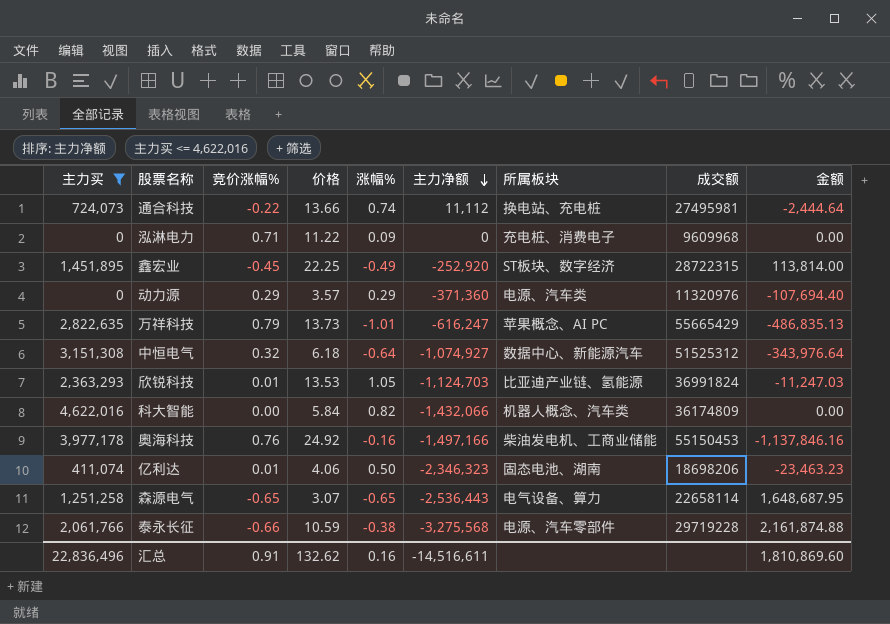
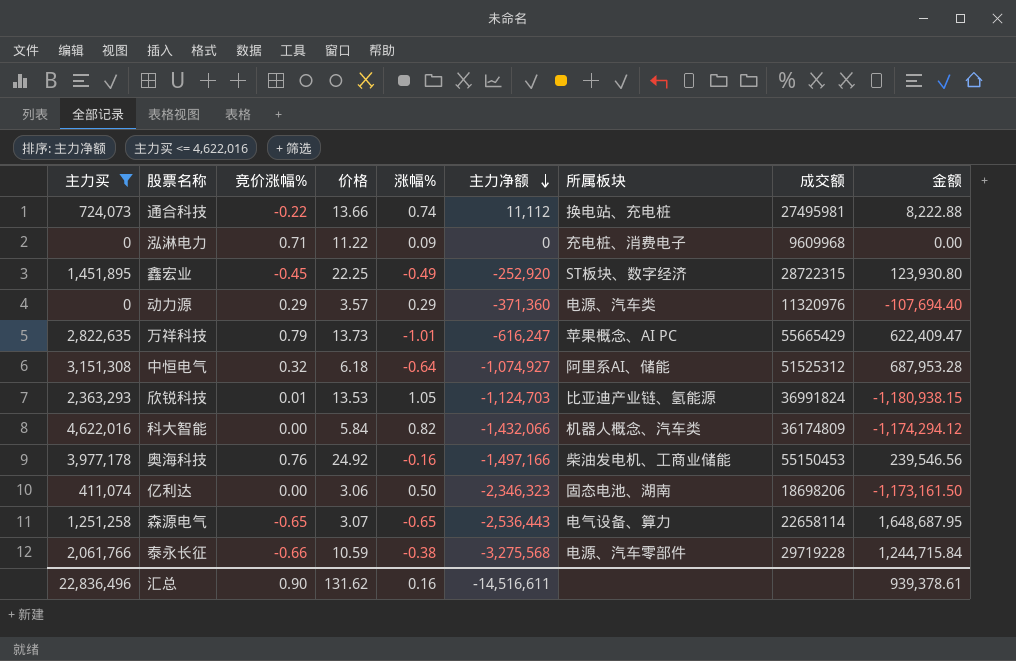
column 金额 | formula: [竞价涨幅%] * [主力净额] -> [涨幅%] * [主力净额]
中恒电气 | 所属板块: 数据中心、新能源汽车 -> 阿里系AI、储能
亿利达 | 竞价涨幅%: 0.01 -> 0.00
亿利达 | 价格: 4.06 -> 3.06
汇总 | 竞价涨幅%: 0.91 -> 0.90
汇总 | 价格: 132.62 -> 131.62
汇总 | 金额: 1,810,869.60 -> 939,378.61

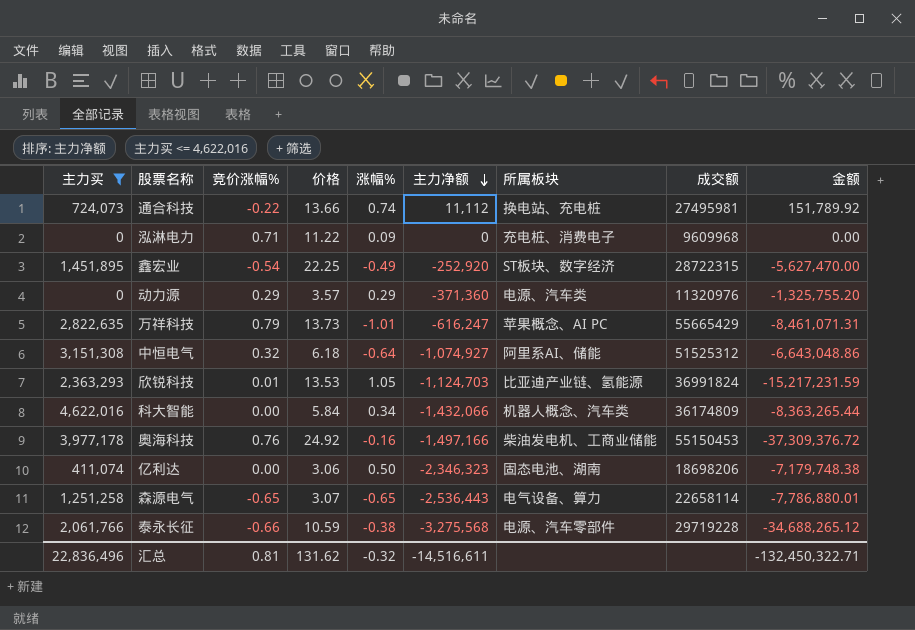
column 金额 | formula: [涨幅%] * [主力净额] -> [价格] * [主力净额]
鑫宏业 | 竞价涨幅%: -0.45 -> -0.54
科大智能 | 涨幅%: 0.82 -> 0.34
汇总 | 竞价涨幅%: 0.90 -> 0.81
汇总 | 涨幅%: 0.16 -> -0.32
汇总 | 金额: 939,378.61 -> -132,450,322.71

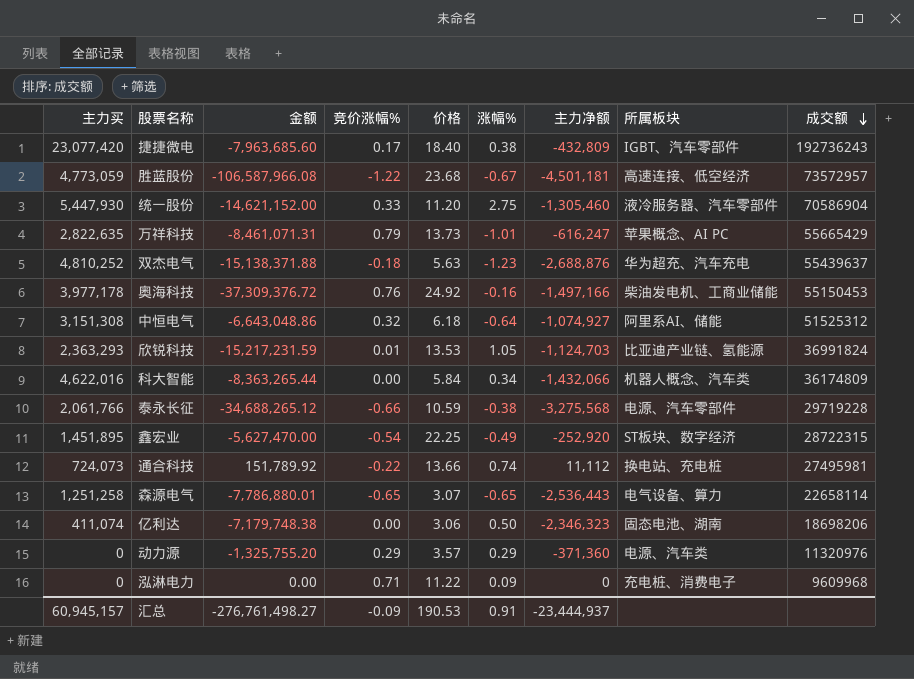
filter: 主力买 <= 4,622,016 -> none
row order: 主力净额 descending -> 成交额 descending
column 金额 | position: 9 -> 3
汇总 | 主力买: 22,836,496 -> 60,945,157
汇总 | 金额: -132,450,322.71 -> -276,761,498.27
汇总 | 竞价涨幅%: 0.81 -> -0.09
汇总 | 价格: 131.62 -> 190.53
汇总 | 涨幅%: -0.32 -> 0.91
汇总 | 主力净额: -14,516,611 -> -23,444,937

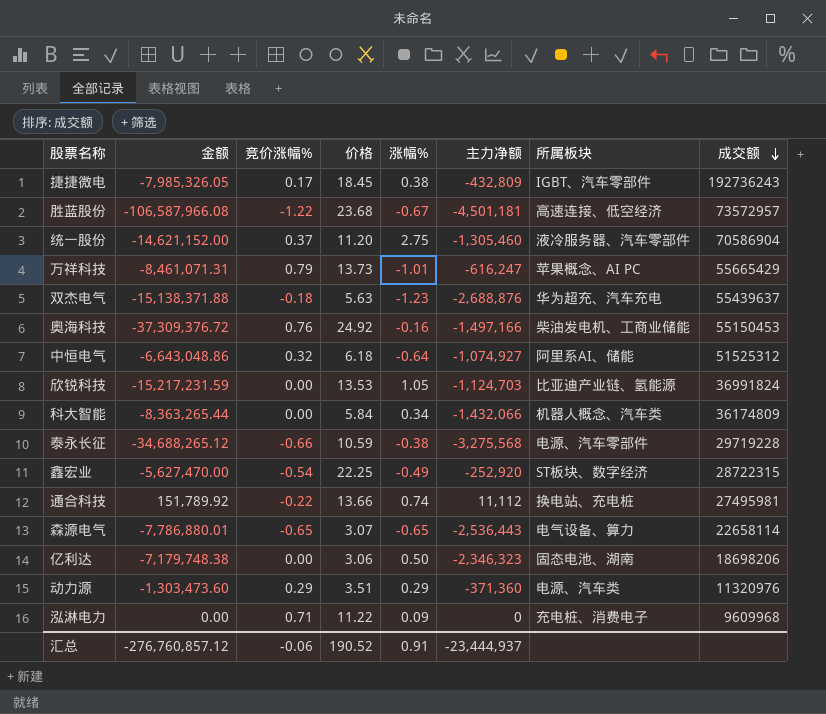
column 主力买 | position: 1 -> none
捷捷微电 | 金额: -7,963,685.60 -> -7,985,326.05
捷捷微电 | 价格: 18.40 -> 18.45
统一股份 | 竞价涨幅%: 0.33 -> 0.37
欣锐科技 | 竞价涨幅%: 0.01 -> 0.00
动力源 | 金额: -1,325,755.20 -> -1,303,473.60
动力源 | 价格: 3.57 -> 3.51
汇总 | 金额: -276,761,498.27 -> -276,760,857.12
汇总 | 竞价涨幅%: -0.09 -> -0.06
汇总 | 价格: 190.53 -> 190.52

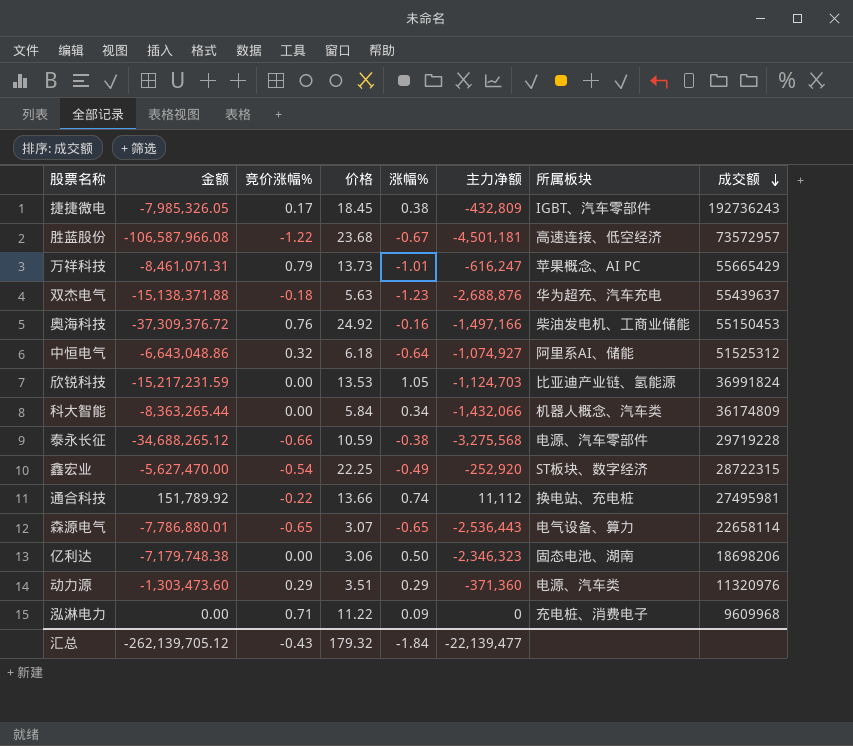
row 统一股份: -14,621,152.00 | 0.37 | 11.20 | 2.75 | -1,305,460 | 液冷服务器、汽车零部件 | 70586904 -> none
汇总 | 金额: -276,760,857.12 -> -262,139,705.12
汇总 | 竞价涨幅%: -0.06 -> -0.43
汇总 | 价格: 190.52 -> 179.32
汇总 | 涨幅%: 0.91 -> -1.84
汇总 | 主力净额: -23,444,937 -> -22,139,477

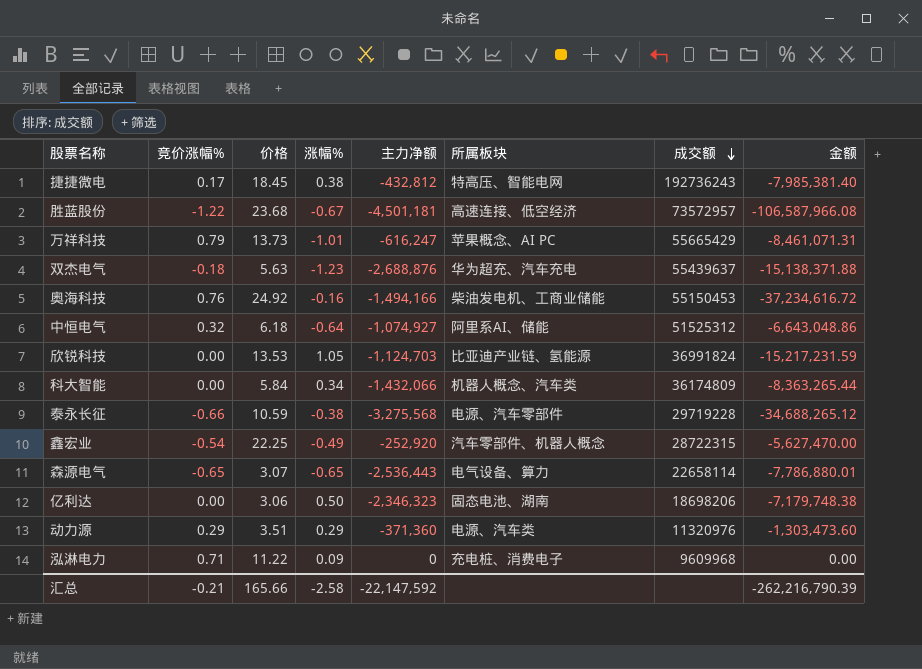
column 金额 | position: 2 -> 8
row 通合科技: 151,789.92 | -0.22 | 13.66 | 0.74 | 11,112 | 换电站、充电桩 | 27495981 -> none
捷捷微电 | 主力净额: -432,809 -> -432,812
捷捷微电 | 所属板块: IGBT、汽车零部件 -> 特高压、智能电网
捷捷微电 | 金额: -7,985,326.05 -> -7,985,381.40
奥海科技 | 主力净额: -1,497,166 -> -1,494,166
奥海科技 | 金额: -37,309,376.72 -> -37,234,616.72
鑫宏业 | 所属板块: ST板块、数字经济 -> 汽车零部件、机器人概念
汇总 | 竞价涨幅%: -0.43 -> -0.21
汇总 | 价格: 179.32 -> 165.66
汇总 | 涨幅%: -1.84 -> -2.58
汇总 | 主力净额: -22,139,477 -> -22,147,592
汇总 | 金额: -262,139,705.12 -> -262,216,790.39

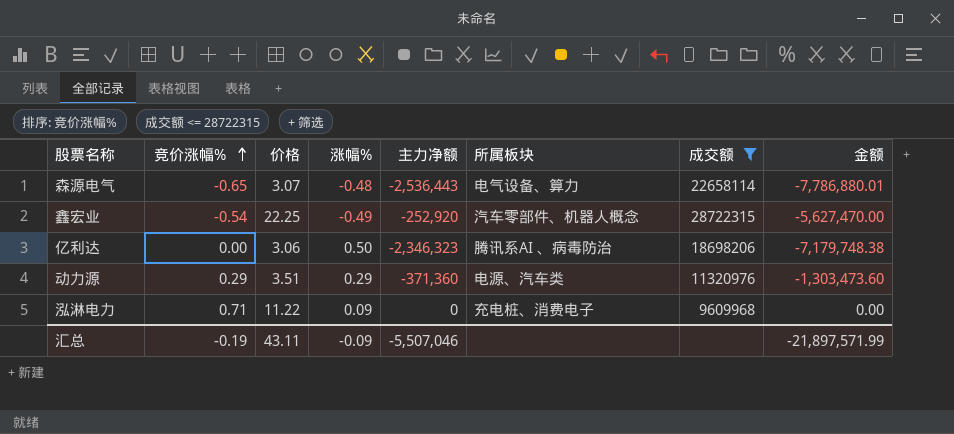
filter: none -> 成交额 <= 28722315
row order: 成交额 descending -> 竞价涨幅% ascending
森源电气 | 涨幅%: -0.65 -> -0.48
亿利达 | 所属板块: 固态电池、湖南 -> 腾讯系AI 、病毒防治
汇总 | 竞价涨幅%: -0.21 -> -0.19
汇总 | 价格: 165.66 -> 43.11
汇总 | 涨幅%: -2.58 -> -0.09
汇总 | 主力净额: -22,147,592 -> -5,507,046
汇总 | 金额: -262,216,790.39 -> -21,897,571.99

